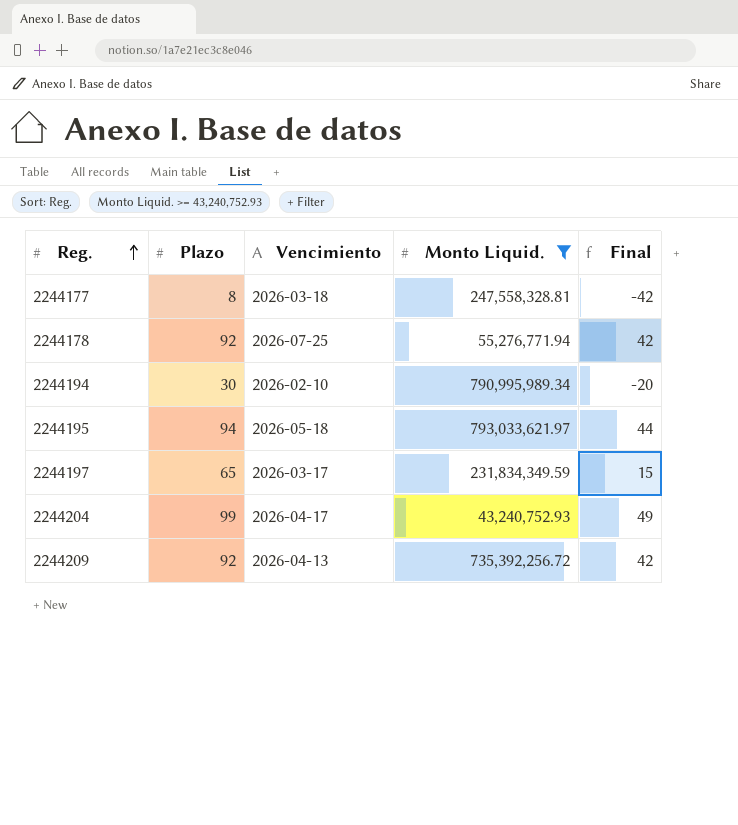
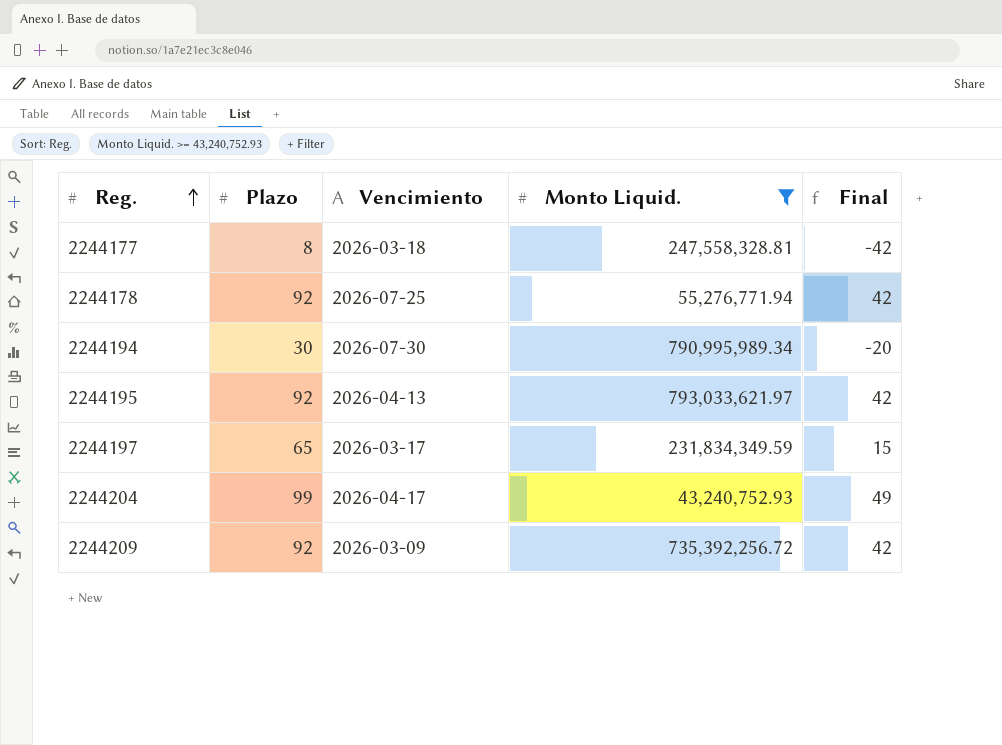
2244194 | Vencimiento: 2026-02-10 -> 2026-07-30
2244195 | Plazo: 94 -> 92
2244195 | Vencimiento: 2026-05-18 -> 2026-04-13
2244195 | Final: 44 -> 42
2244209 | Vencimiento: 2026-04-13 -> 2026-03-09

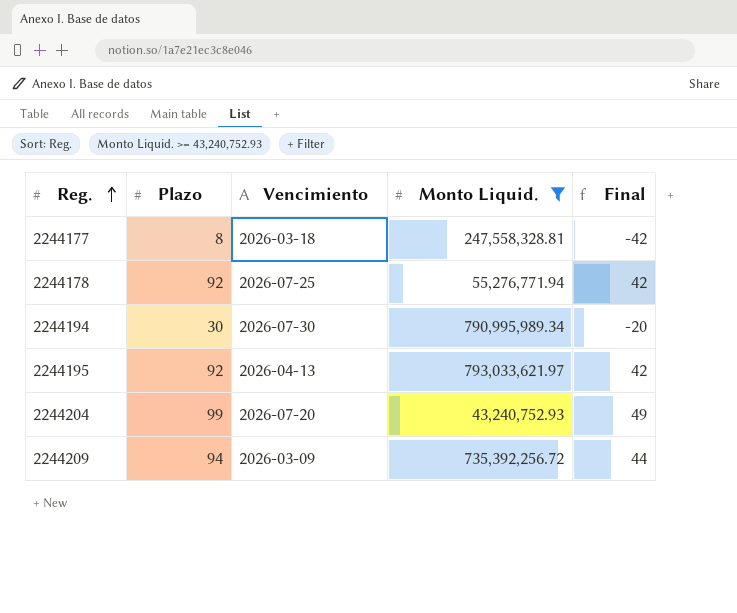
row 2244197: 65 | 2026-03-17 | 231,834,349.59 | 15 -> none
2244204 | Vencimiento: 2026-04-17 -> 2026-07-20
2244209 | Plazo: 92 -> 94
2244209 | Final: 42 -> 44

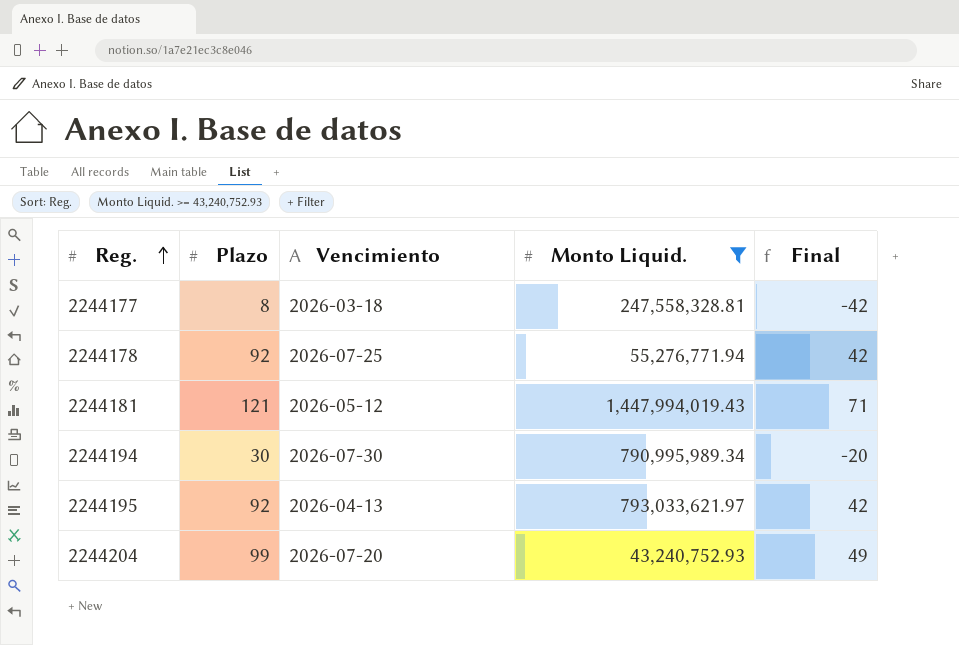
row 2244209: 94 | 2026-03-09 | 735,392,256.72 | 44 -> none
row 2244181: none -> 121 | 2026-05-12 | 1,447,994,019.43 | 71

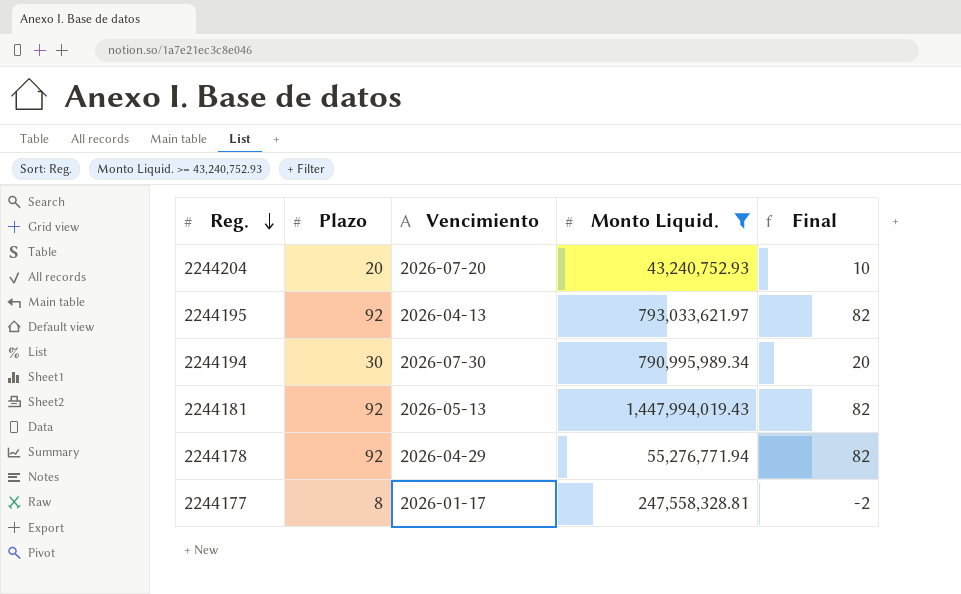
row order: Reg. ascending -> Reg. descending
column Final | formula: [Plazo] - 50 -> [Plazo] - 10
2244204 | Plazo: 99 -> 20
2244181 | Plazo: 121 -> 92
2244181 | Vencimiento: 2026-05-12 -> 2026-05-13
2244178 | Vencimiento: 2026-07-25 -> 2026-04-29
2244177 | Vencimiento: 2026-03-18 -> 2026-01-17

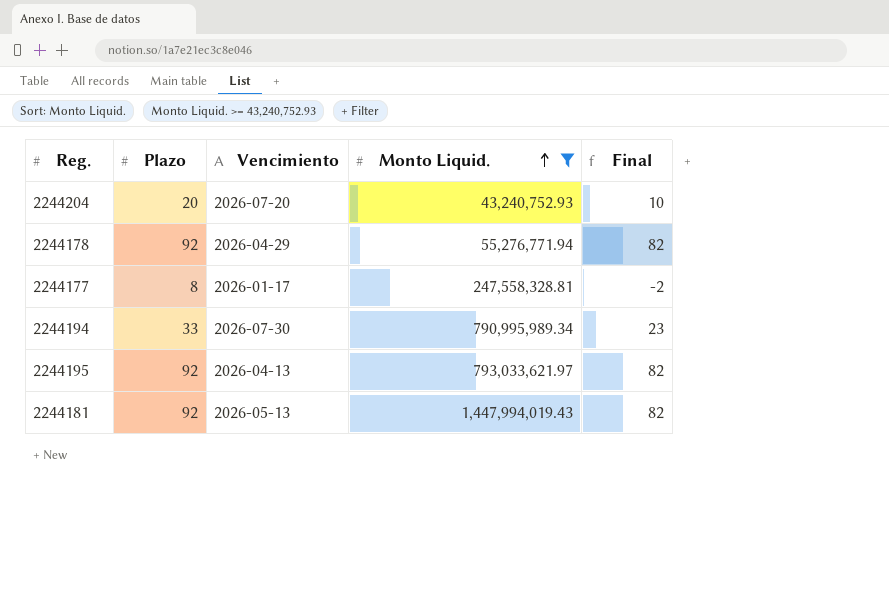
row order: Reg. descending -> Monto Liquid. ascending
2244194 | Plazo: 30 -> 33
2244194 | Final: 20 -> 23

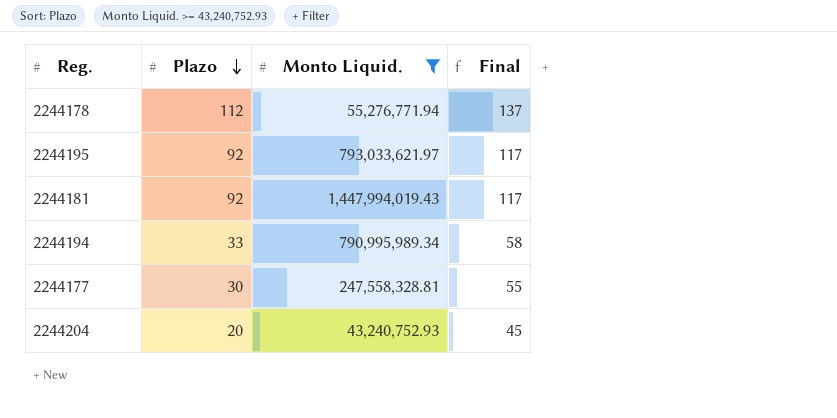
row order: Monto Liquid. ascending -> Plazo descending
column Vencimiento | position: 3 -> none
column Final | formula: [Plazo] - 10 -> [Plazo] + 25
2244178 | Plazo: 92 -> 112
2244177 | Plazo: 8 -> 30

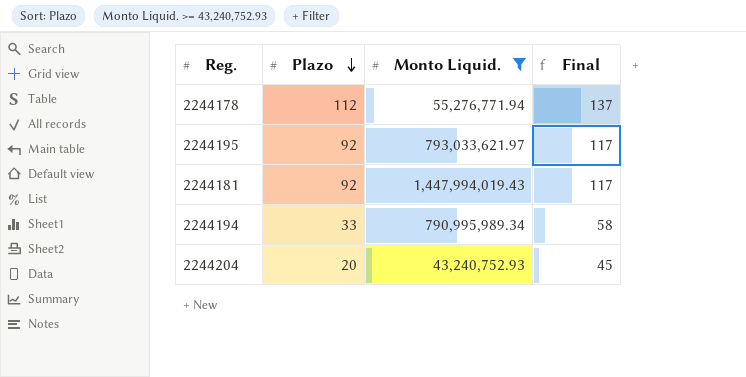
row 2244177: 30 | 247,558,328.81 | 55 -> none

